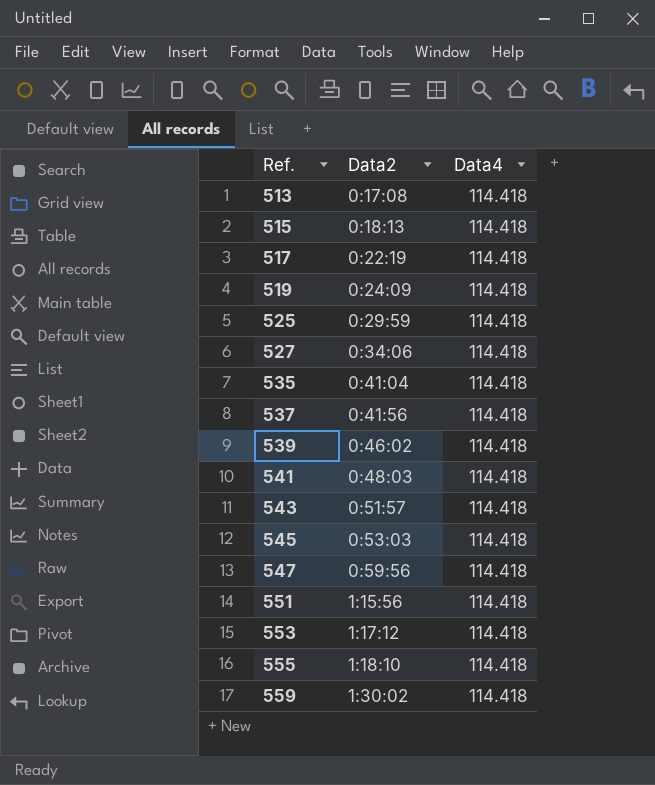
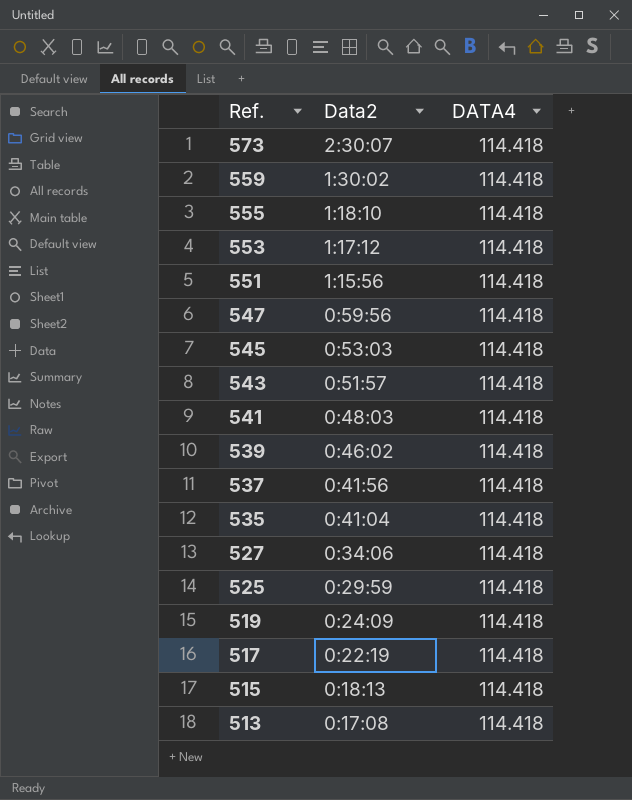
row order: Ref. ascending -> Ref. descending
column name: Data4 -> DATA4
row 573: none -> 2:30:07 | 114.418

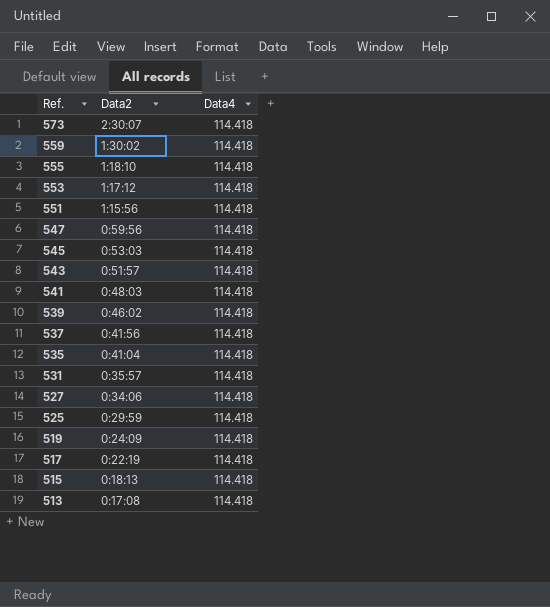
column name: DATA4 -> Data4
row 531: none -> 0:35:57 | 114.418

